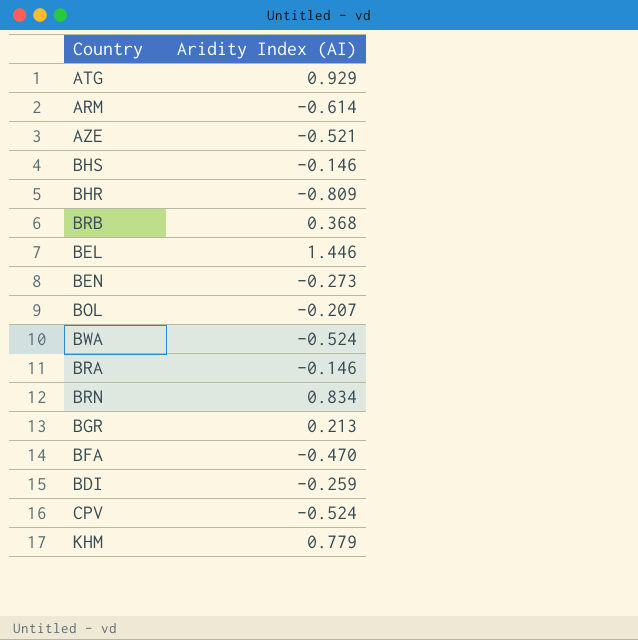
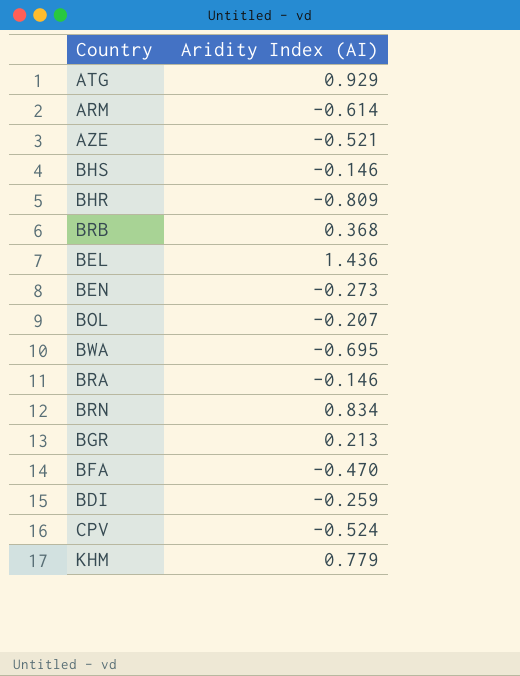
BEL | Aridity Index (AI): 1.446 -> 1.436
BWA | Aridity Index (AI): -0.524 -> -0.695

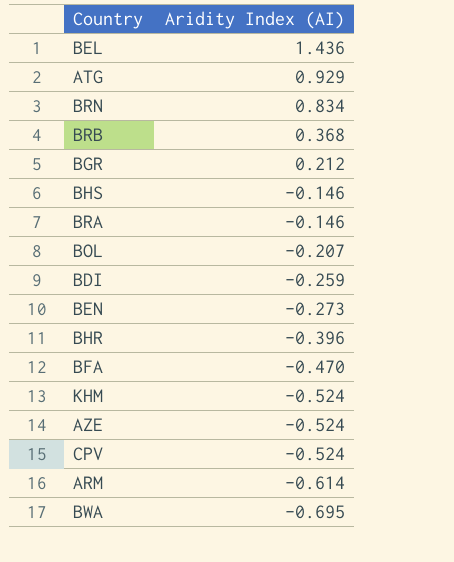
row order: none -> Aridity Index (AI) descending
BGR | Aridity Index (AI): 0.213 -> 0.212
BHR | Aridity Index (AI): -0.809 -> -0.396
KHM | Aridity Index (AI): 0.779 -> -0.524
AZE | Aridity Index (AI): -0.521 -> -0.524

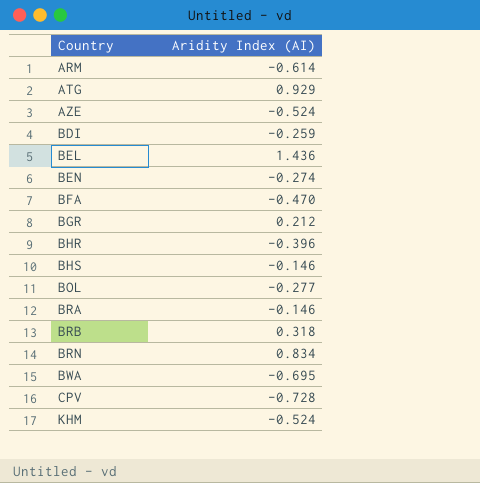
row order: Aridity Index (AI) descending -> Country ascending
BEN | Aridity Index (AI): -0.273 -> -0.274
BOL | Aridity Index (AI): -0.207 -> -0.277
BRB | Aridity Index (AI): 0.368 -> 0.318
CPV | Aridity Index (AI): -0.524 -> -0.728

